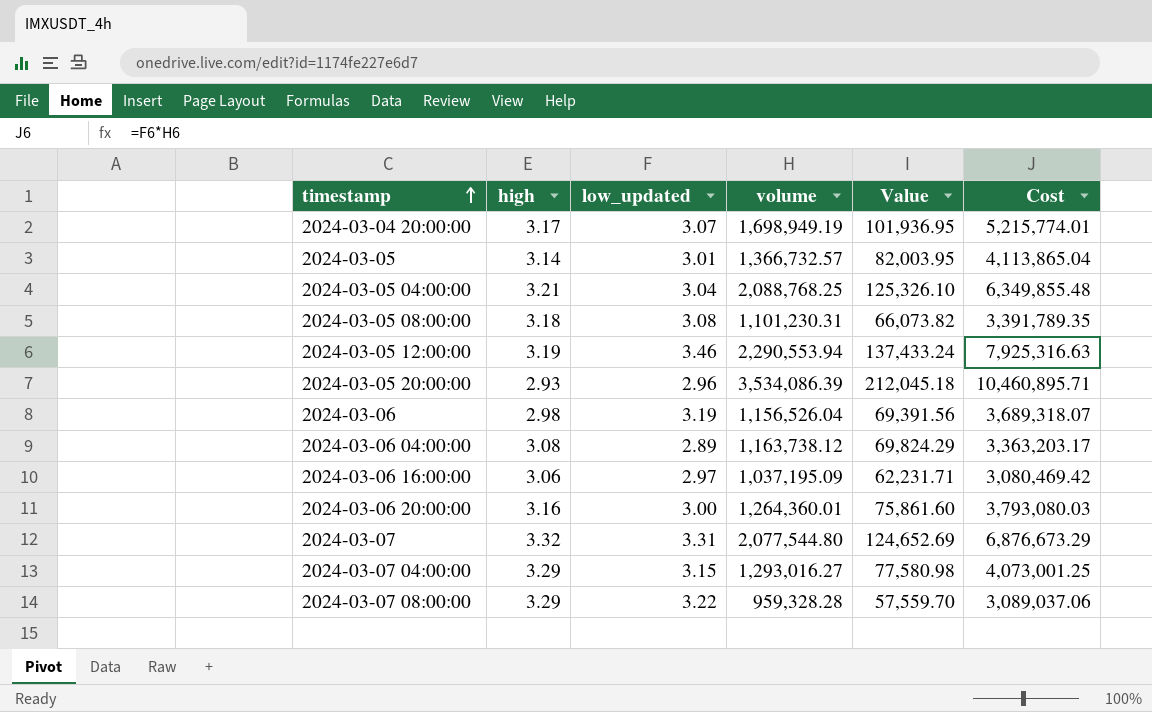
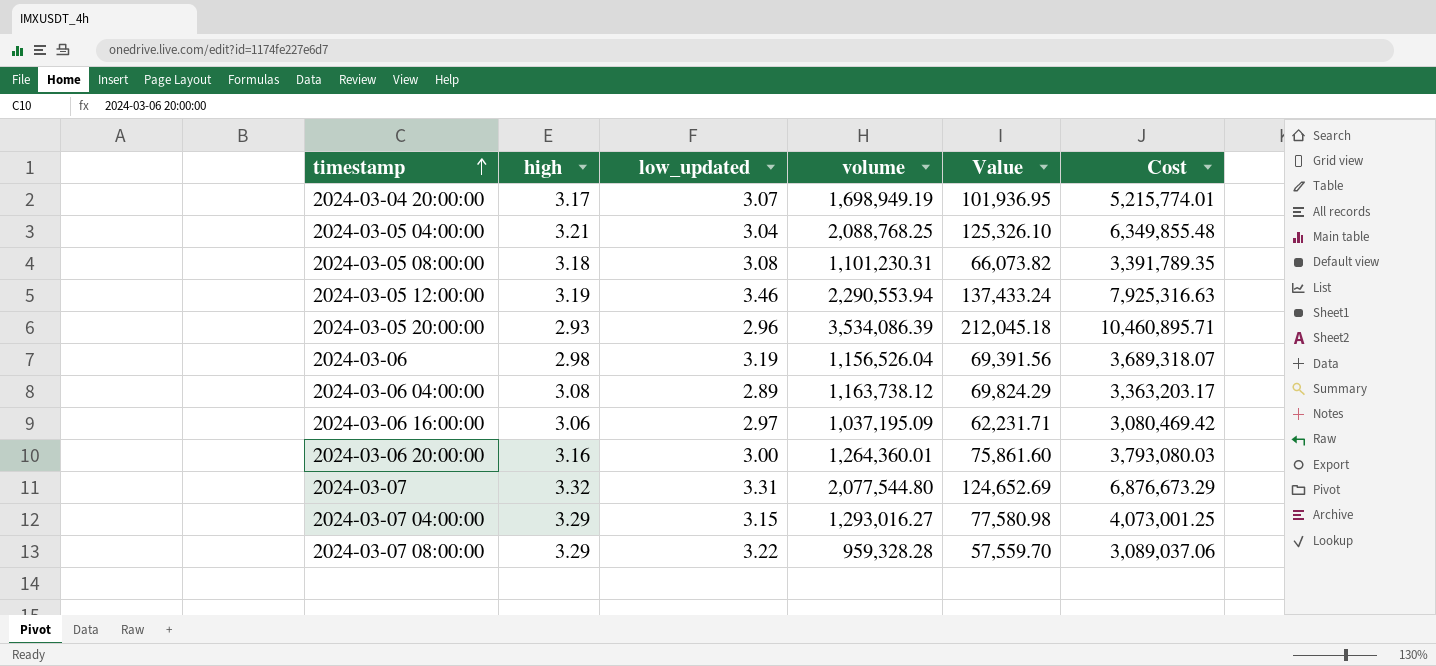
row 2024-03-05: 3.14 | 3.01 | 1,366,732.57 | 82,003.95 | 4,113,865.04 -> none

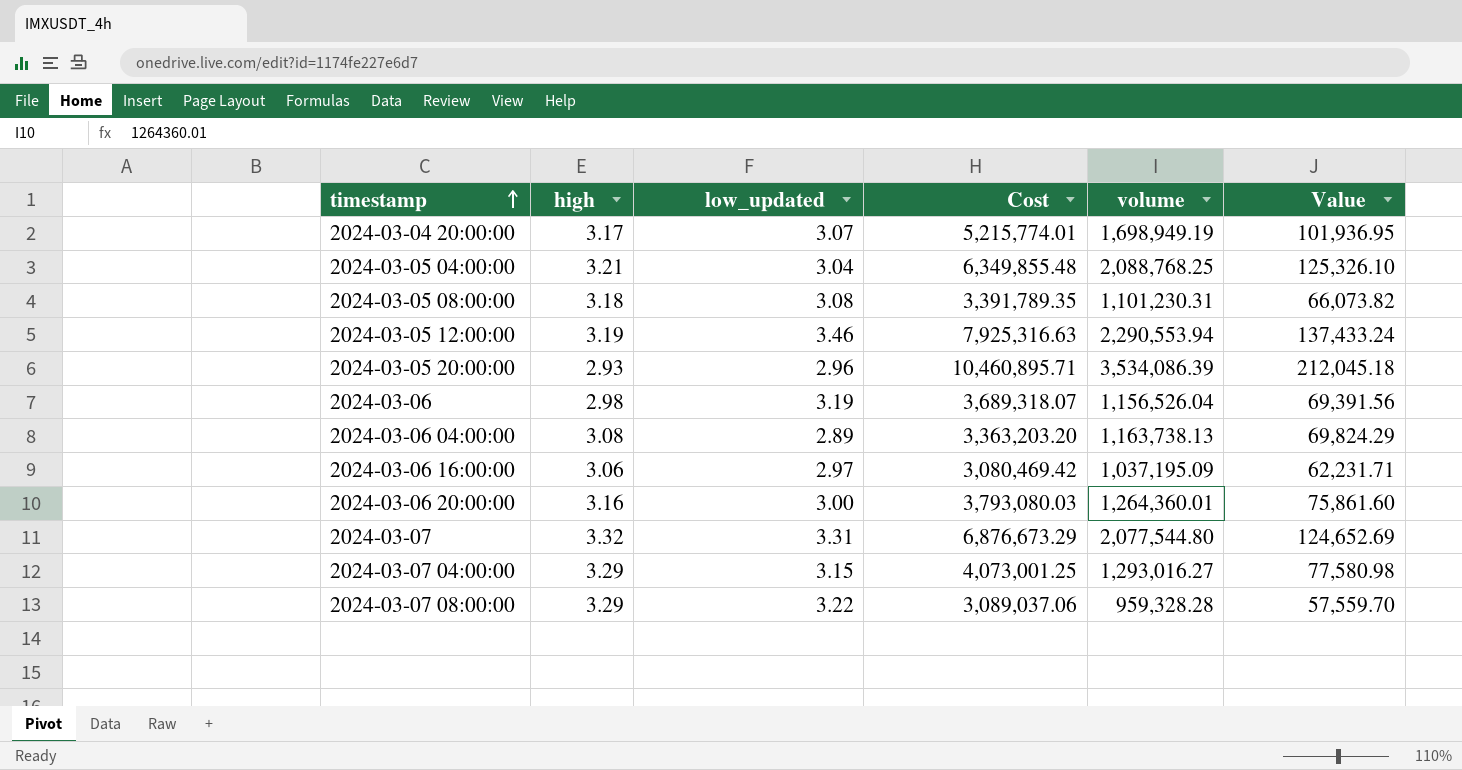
column Cost | position: 6 -> 4
2024-03-06 04:00:00 | Cost: 3,363,203.17 -> 3,363,203.20
2024-03-06 04:00:00 | volume: 1,163,738.12 -> 1,163,738.13

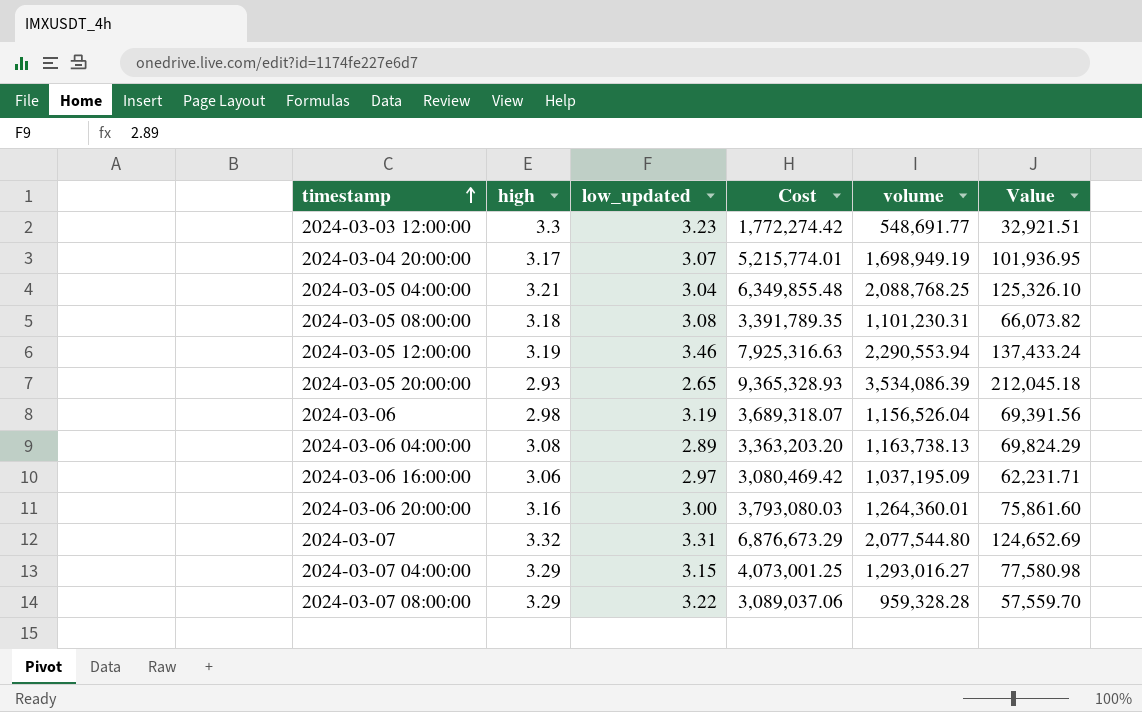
row 2024-03-03 12:00:00: none -> 3.3 | 3.23 | 1,772,274.42 | 548,691.77 | 32,921.51
2024-03-05 20:00:00 | low_updated: 2.96 -> 2.65
2024-03-05 20:00:00 | Cost: 10,460,895.71 -> 9,365,328.93

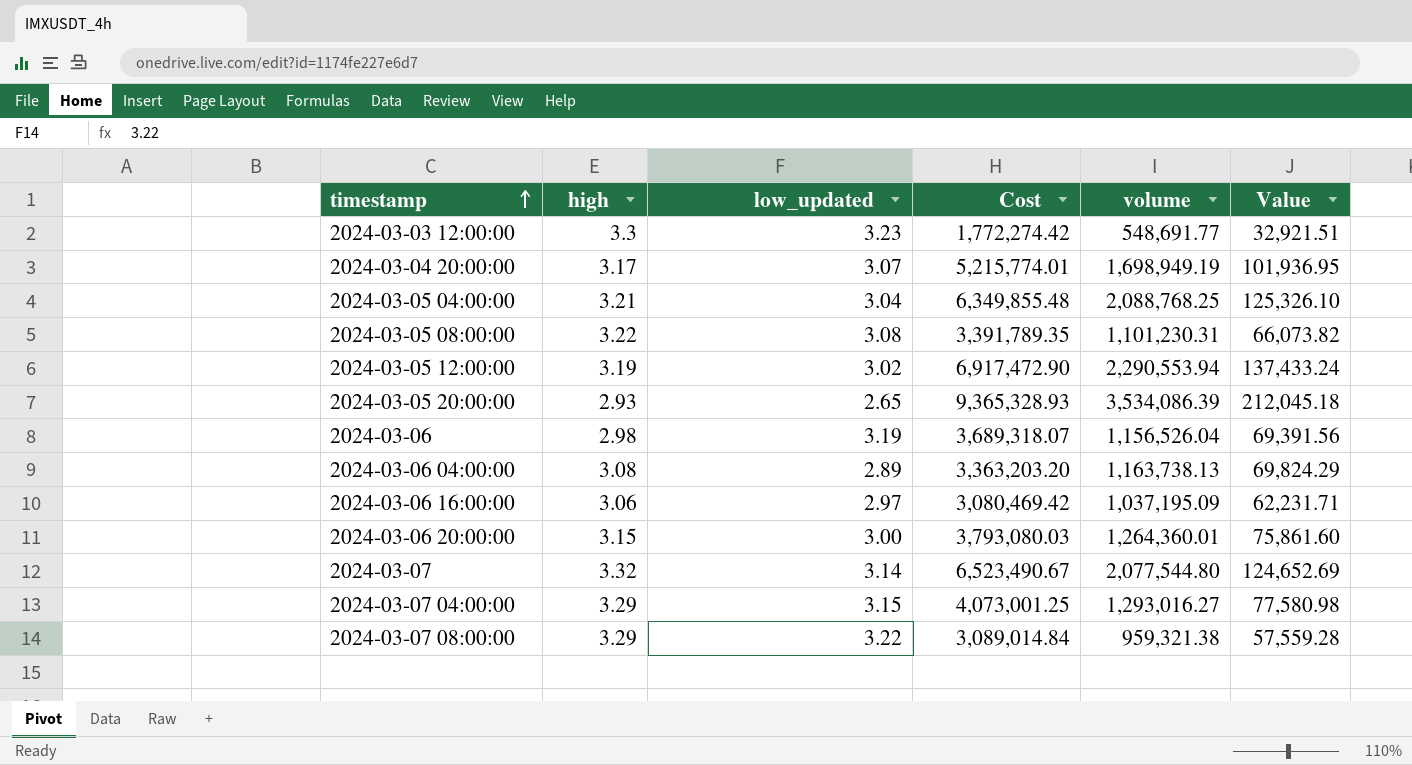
2024-03-05 08:00:00 | high: 3.18 -> 3.22
2024-03-05 12:00:00 | low_updated: 3.46 -> 3.02
2024-03-05 12:00:00 | Cost: 7,925,316.63 -> 6,917,472.90
2024-03-06 20:00:00 | high: 3.16 -> 3.15
2024-03-07 | low_updated: 3.31 -> 3.14
2024-03-07 | Cost: 6,876,673.29 -> 6,523,490.67
2024-03-07 08:00:00 | Cost: 3,089,037.06 -> 3,089,014.84
2024-03-07 08:00:00 | volume: 959,328.28 -> 959,321.38
2024-03-07 08:00:00 | Value: 57,559.70 -> 57,559.28

